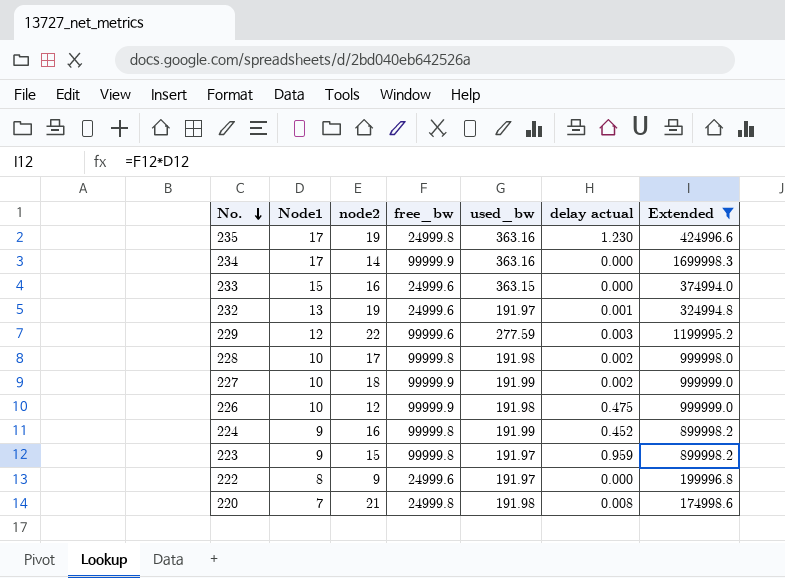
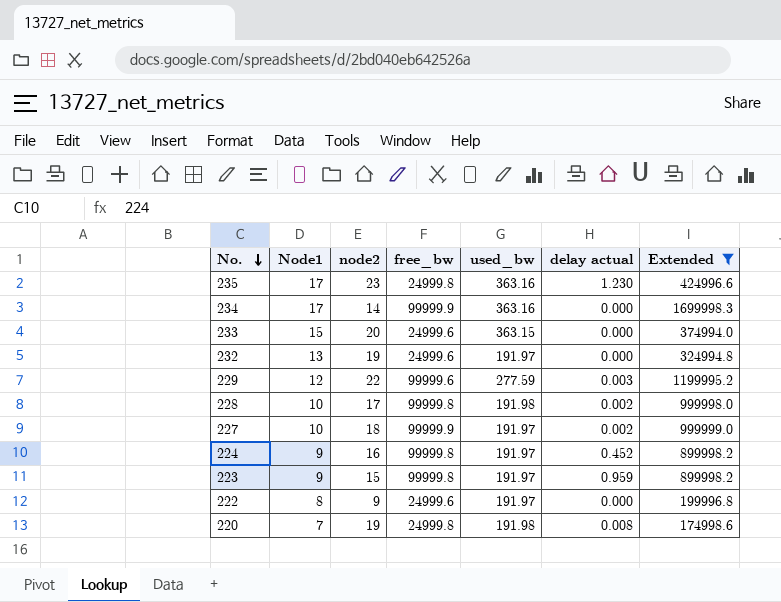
row 226: 10 | 12 | 99999.9 | 191.98 | 0.475 | 999999.0 -> none
235 | node2: 19 -> 23
233 | node2: 16 -> 20
232 | delay actual: 0.001 -> 0.000
227 | used_bw: 191.99 -> 191.97
224 | used_bw: 191.99 -> 191.97
220 | node2: 21 -> 19

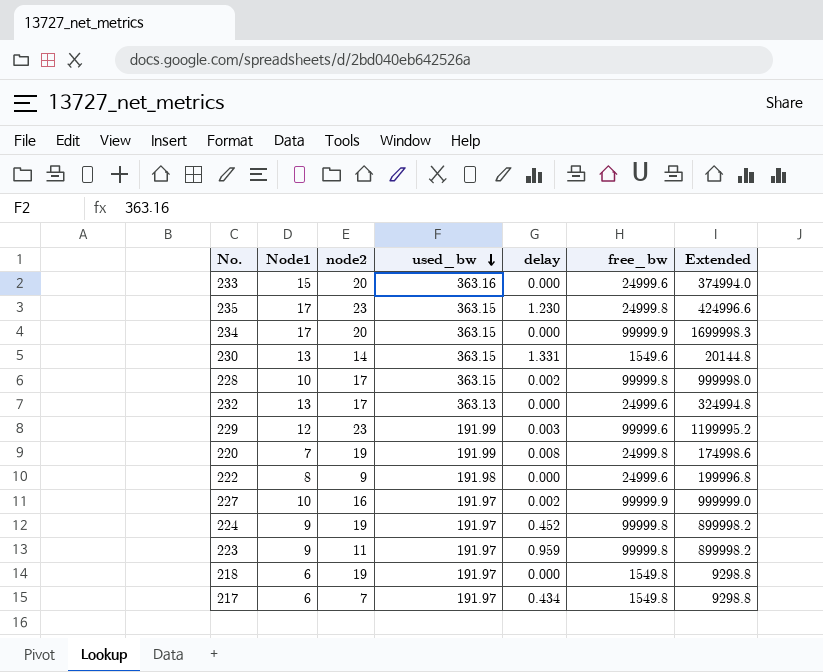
filter: Extended >= 174998.6 -> none
row order: No. descending -> used_bw descending
column name: delay actual -> delay
column free_bw | position: 4 -> 6
233 | used_bw: 363.15 -> 363.16
235 | used_bw: 363.16 -> 363.15
234 | node2: 14 -> 20
234 | used_bw: 363.16 -> 363.15
228 | used_bw: 191.98 -> 363.15
232 | node2: 19 -> 17
232 | used_bw: 191.97 -> 363.13
229 | node2: 22 -> 23
229 | used_bw: 277.59 -> 191.99
220 | used_bw: 191.98 -> 191.99
222 | used_bw: 191.97 -> 191.98
227 | node2: 18 -> 16
224 | node2: 16 -> 19
223 | node2: 15 -> 11

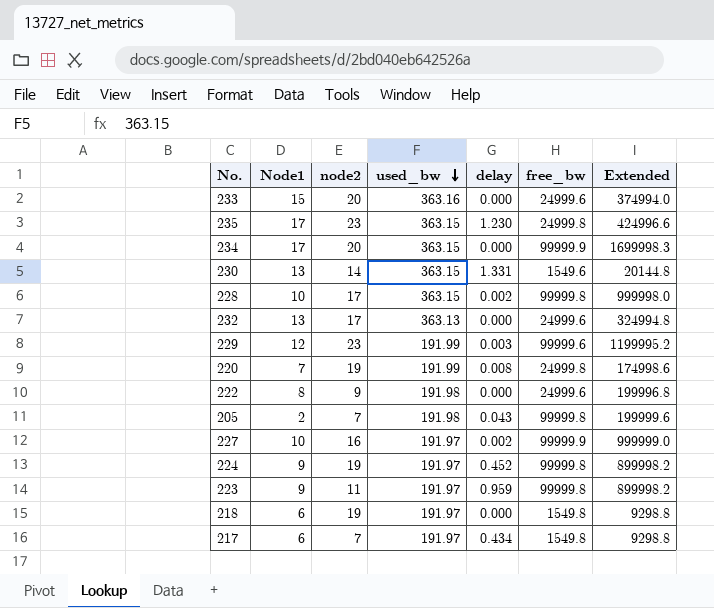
row 205: none -> 2 | 7 | 191.98 | 0.043 | 99999.8 | 199999.6

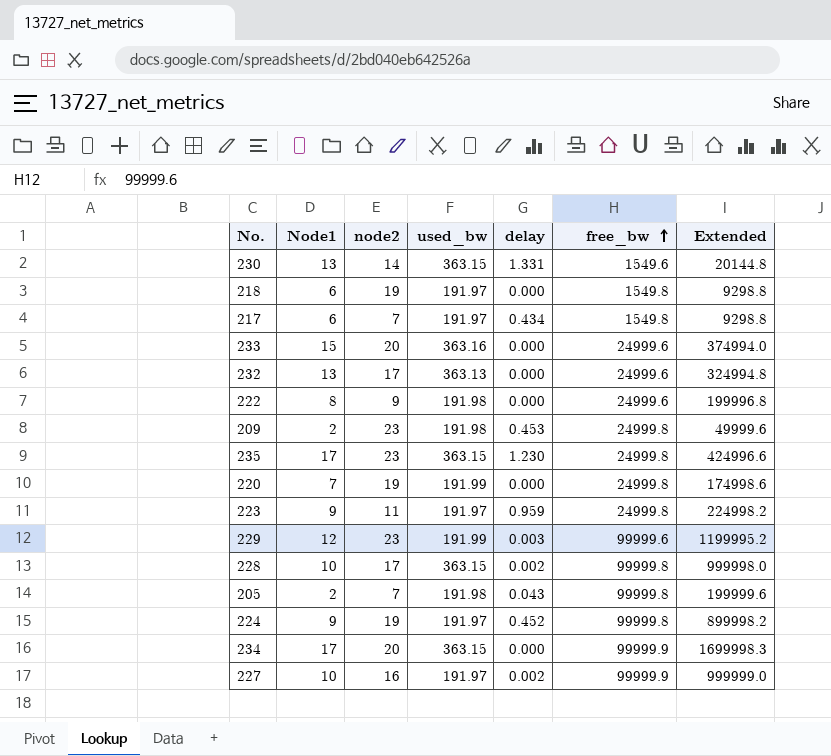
row order: used_bw descending -> free_bw ascending
row 209: none -> 2 | 23 | 191.98 | 0.453 | 24999.8 | 49999.6
220 | delay: 0.008 -> 0.000
223 | free_bw: 99999.8 -> 24999.8
223 | Extended: 899998.2 -> 224998.2

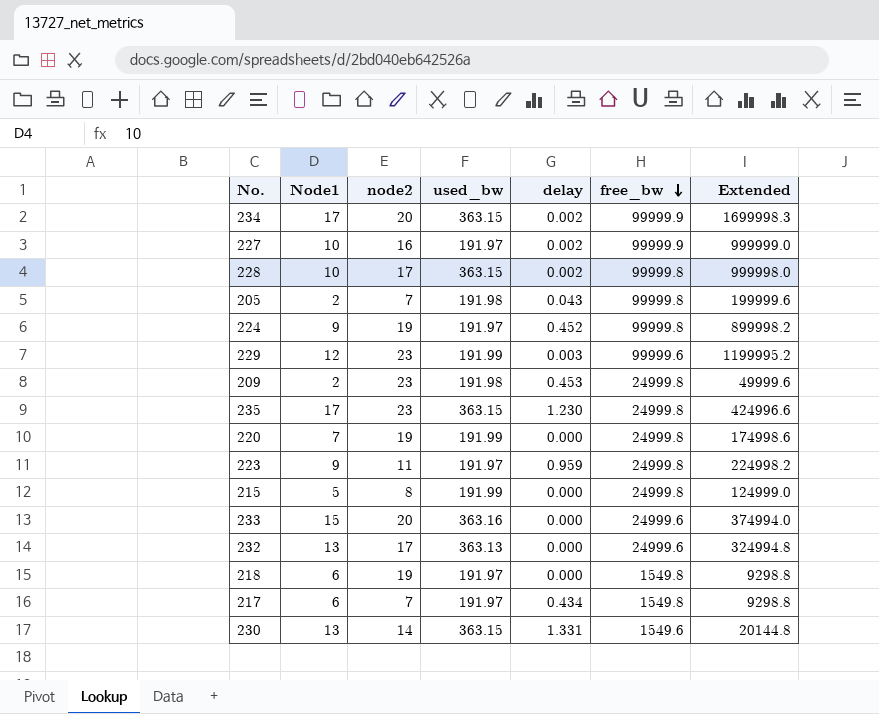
row order: free_bw ascending -> free_bw descending
row 222: 8 | 9 | 191.98 | 0.000 | 24999.6 | 199996.8 -> none
234 | delay: 0.000 -> 0.002
row 215: none -> 5 | 8 | 191.99 | 0.000 | 24999.8 | 124999.0

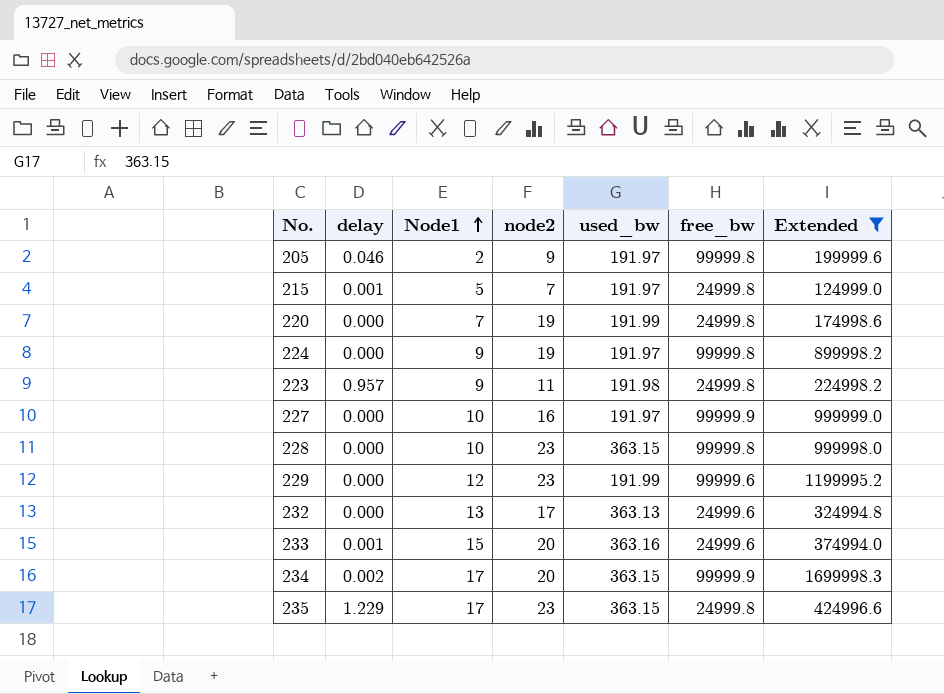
filter: none -> Extended >= 124999.0
row order: free_bw descending -> Node1 ascending
column delay | position: 5 -> 2
205 | delay: 0.043 -> 0.046
205 | node2: 7 -> 9
205 | used_bw: 191.98 -> 191.97
215 | delay: 0.000 -> 0.001
215 | node2: 8 -> 7
215 | used_bw: 191.99 -> 191.97
224 | delay: 0.452 -> 0.000
223 | delay: 0.959 -> 0.957
223 | used_bw: 191.97 -> 191.98
227 | delay: 0.002 -> 0.000
228 | delay: 0.002 -> 0.000
228 | node2: 17 -> 23
229 | delay: 0.003 -> 0.000
233 | delay: 0.000 -> 0.001
235 | delay: 1.230 -> 1.229

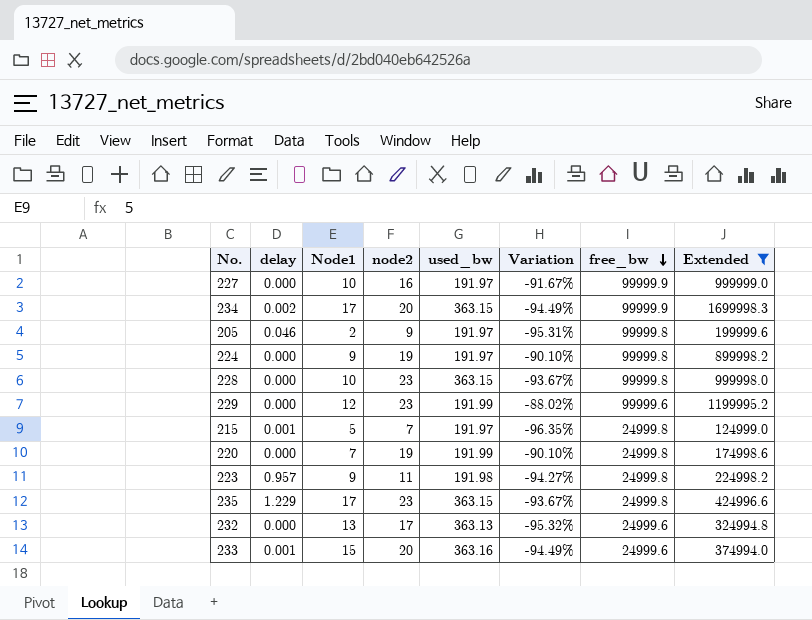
row order: Node1 ascending -> free_bw descending
column Variation | formula: none -> ([node2] - [used_bw]) / [used_bw]

